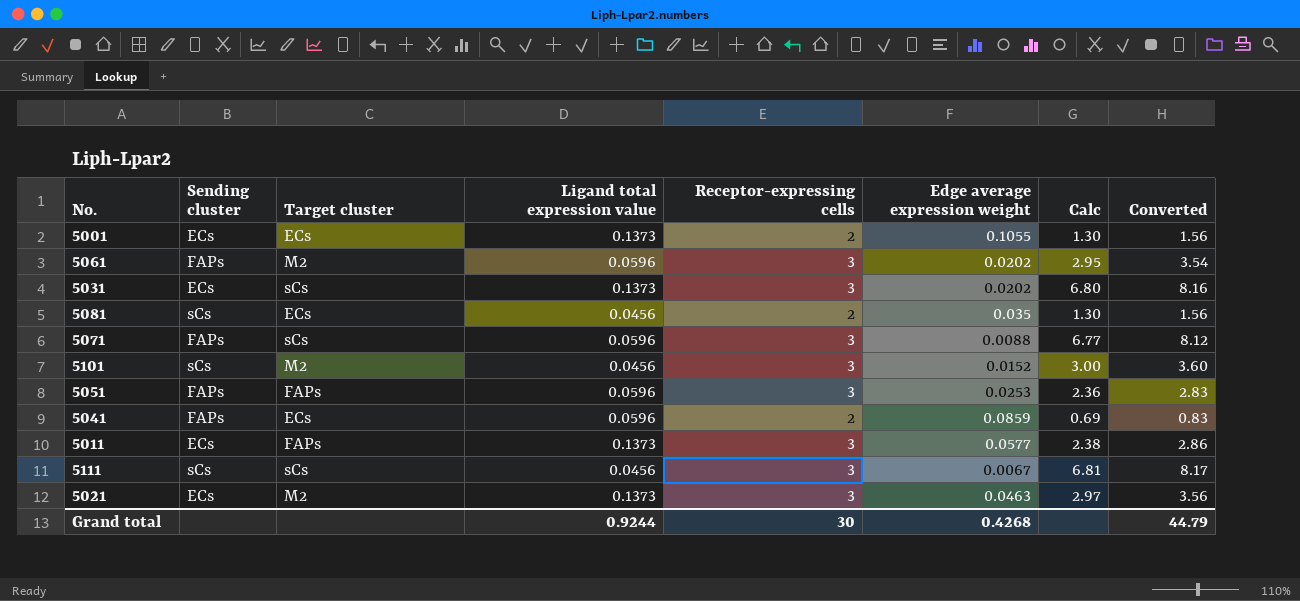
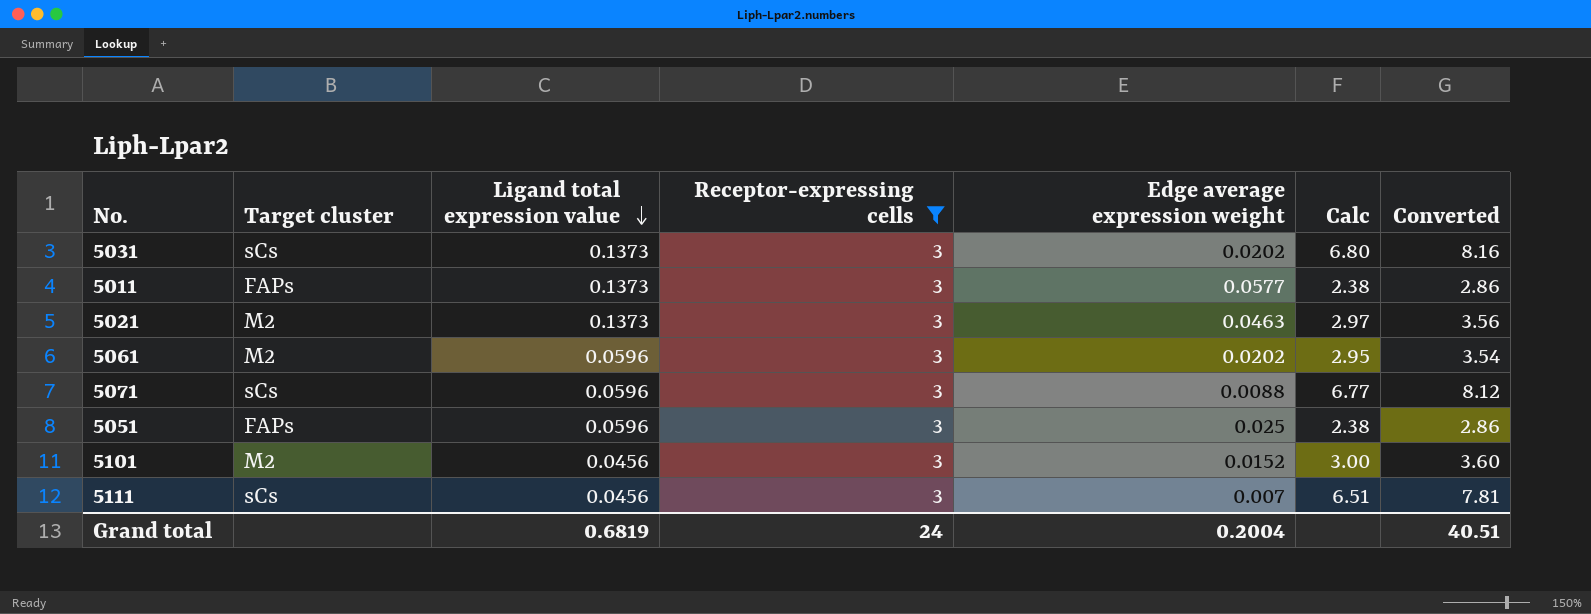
filter: none -> Receptor-expressing cells = 3
row order: none -> Ligand total expression value descending
column Sending cluster | position: 2 -> none
5051 | Edge average expression weight: 0.0253 -> 0.025
5051 | Calc: 2.36 -> 2.38
5051 | Converted: 2.83 -> 2.86
5111 | Edge average expression weight: 0.0067 -> 0.007
5111 | Calc: 6.81 -> 6.51
5111 | Converted: 8.17 -> 7.81
Grand total | Ligand total expression value: 0.9244 -> 0.6819
Grand total | Receptor-expressing cells: 30 -> 24
Grand total | Edge average expression weight: 0.4268 -> 0.2004
Grand total | Converted: 44.79 -> 40.51

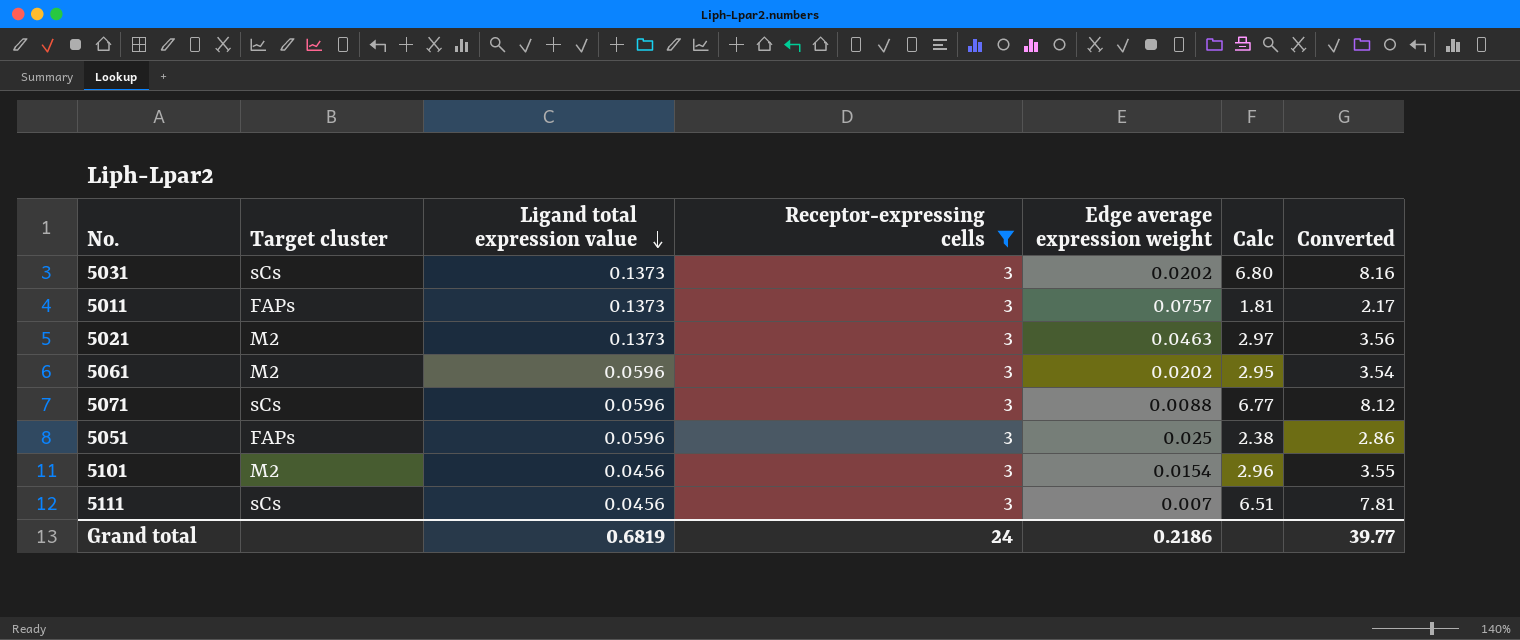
5011 | Edge average expression weight: 0.0577 -> 0.0757
5011 | Calc: 2.38 -> 1.81
5011 | Converted: 2.86 -> 2.17
5101 | Edge average expression weight: 0.0152 -> 0.0154
5101 | Calc: 3.00 -> 2.96
5101 | Converted: 3.60 -> 3.55
Grand total | Edge average expression weight: 0.2004 -> 0.2186
Grand total | Converted: 40.51 -> 39.77

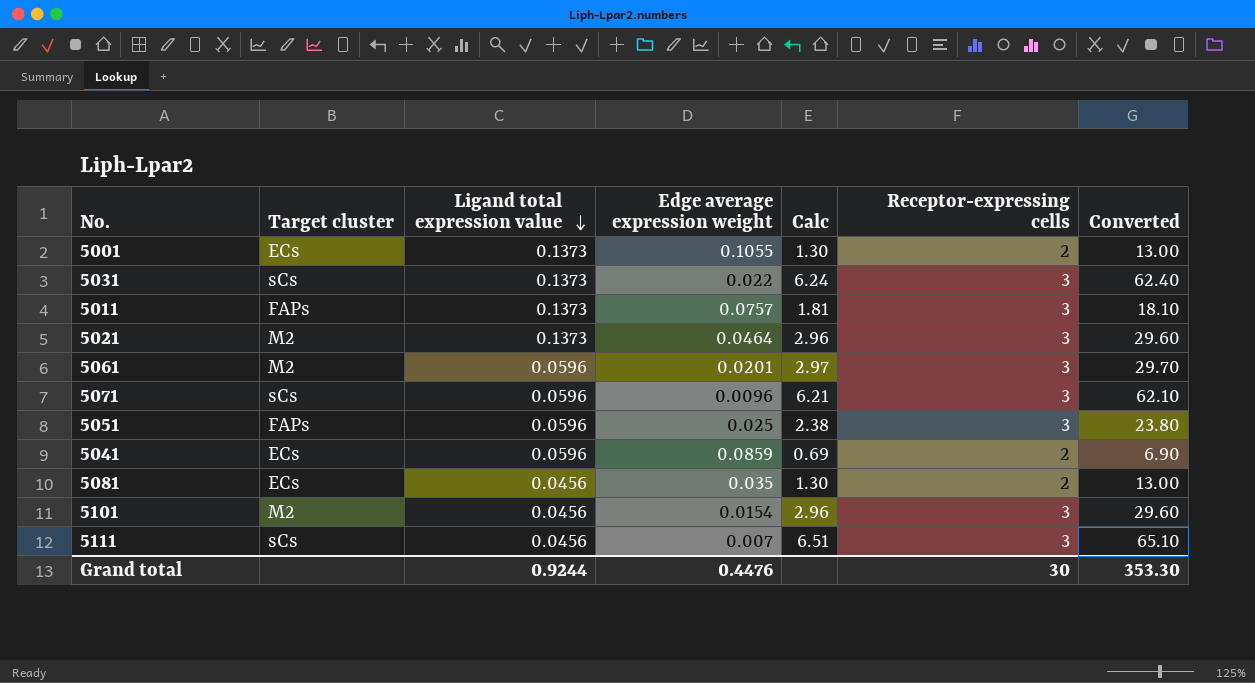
filter: Receptor-expressing cells = 3 -> none
column Receptor-expressing cells | position: 4 -> 6
column Converted | formula: [Calc] * 1.2 -> [Calc] * 10
5031 | Edge average expression weight: 0.0202 -> 0.022
5031 | Calc: 6.80 -> 6.24
5021 | Edge average expression weight: 0.0463 -> 0.0464
5021 | Calc: 2.97 -> 2.96
5061 | Edge average expression weight: 0.0202 -> 0.0201
5061 | Calc: 2.95 -> 2.97
5071 | Edge average expression weight: 0.0088 -> 0.0096
5071 | Calc: 6.77 -> 6.21
Grand total | Ligand total expression value: 0.6819 -> 0.9244
Grand total | Edge average expression weight: 0.2186 -> 0.4476
Grand total | Receptor-expressing cells: 24 -> 30
Grand total | Converted: 39.77 -> 353.30

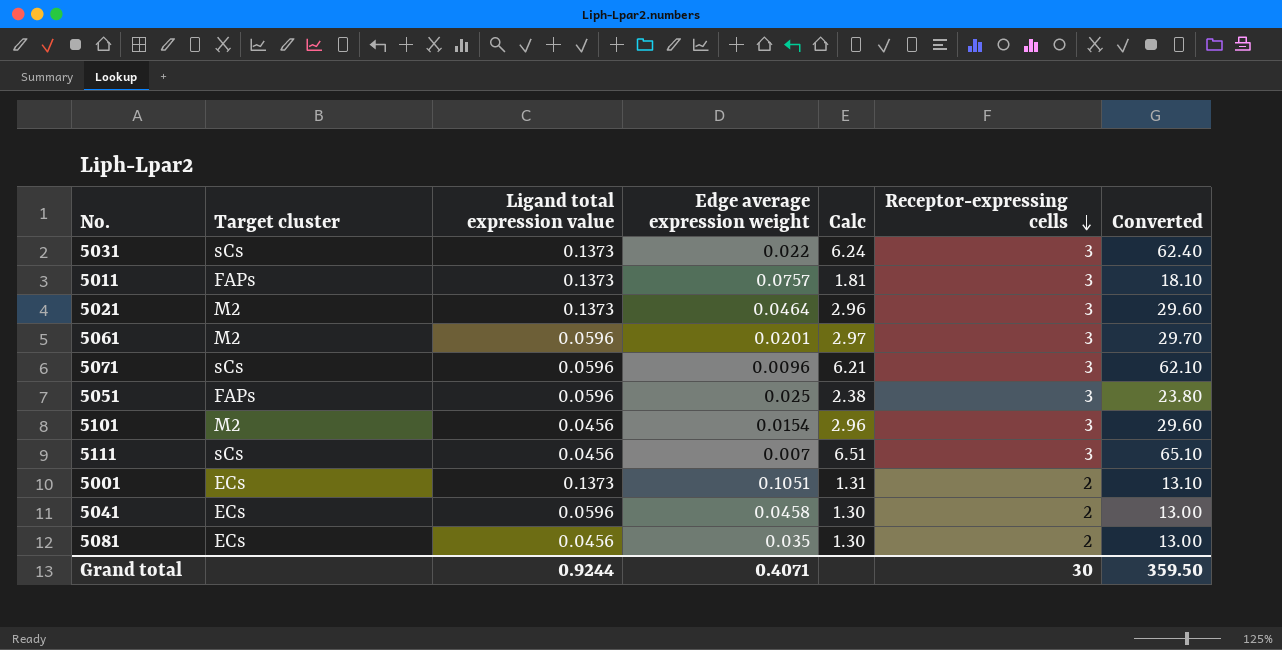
row order: Ligand total expression value descending -> Receptor-expressing cells descending
5001 | Edge average expression weight: 0.1055 -> 0.1051
5001 | Calc: 1.30 -> 1.31
5001 | Converted: 13.00 -> 13.10
5041 | Edge average expression weight: 0.0859 -> 0.0458
5041 | Calc: 0.69 -> 1.30
5041 | Converted: 6.90 -> 13.00
Grand total | Edge average expression weight: 0.4476 -> 0.4071
Grand total | Converted: 353.30 -> 359.50

